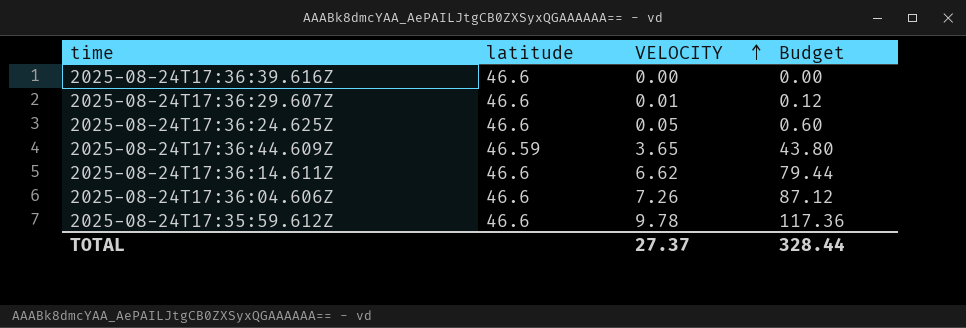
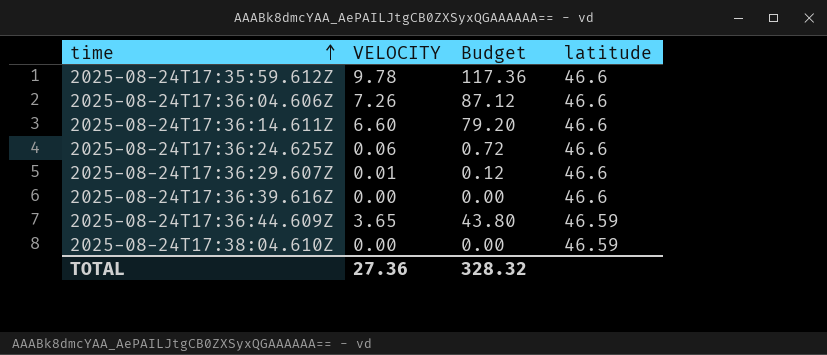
row order: VELOCITY ascending -> time ascending
column latitude | position: 2 -> 4
2025-08-24T17:36:14.611Z | VELOCITY: 6.62 -> 6.60
2025-08-24T17:36:14.611Z | Budget: 79.44 -> 79.20
2025-08-24T17:36:24.625Z | VELOCITY: 0.05 -> 0.06
2025-08-24T17:36:24.625Z | Budget: 0.60 -> 0.72
row 2025-08-24T17:38:04.610Z: none -> 0.00 | 0.00 | 46.59
TOTAL | VELOCITY: 27.37 -> 27.36
TOTAL | Budget: 328.44 -> 328.32

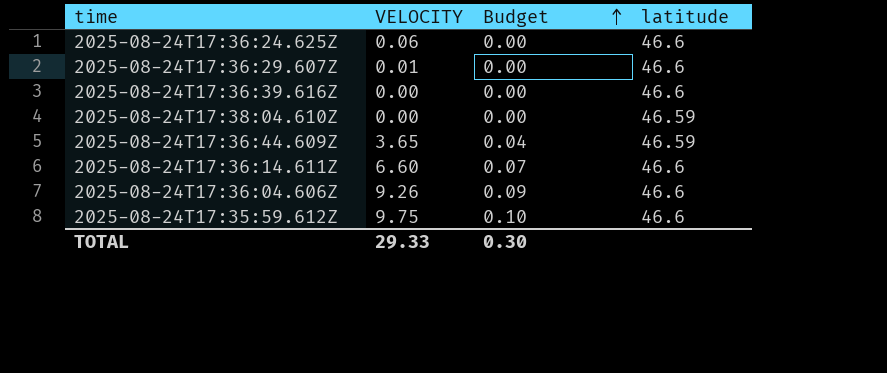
row order: time ascending -> Budget ascending
column Budget | formula: [VELOCITY] * 12 -> [VELOCITY] * 0.01
2025-08-24T17:36:04.606Z | VELOCITY: 7.26 -> 9.26
2025-08-24T17:35:59.612Z | VELOCITY: 9.78 -> 9.75
TOTAL | VELOCITY: 27.36 -> 29.33
TOTAL | Budget: 328.32 -> 0.30

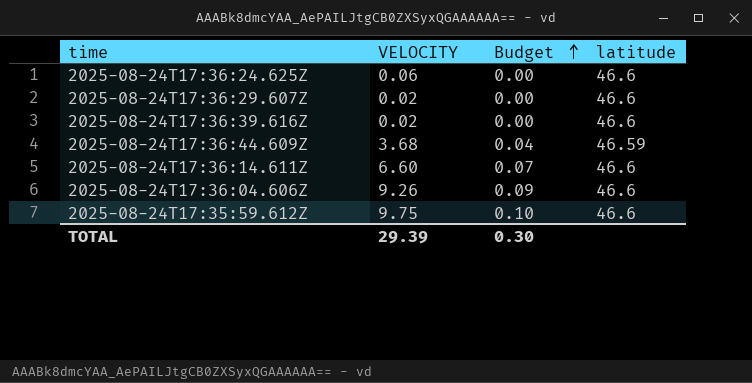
row 2025-08-24T17:38:04.610Z: 0.00 | 0.00 | 46.59 -> none
2025-08-24T17:36:29.607Z | VELOCITY: 0.01 -> 0.02
2025-08-24T17:36:39.616Z | VELOCITY: 0.00 -> 0.02
2025-08-24T17:36:44.609Z | VELOCITY: 3.65 -> 3.68
TOTAL | VELOCITY: 29.33 -> 29.39

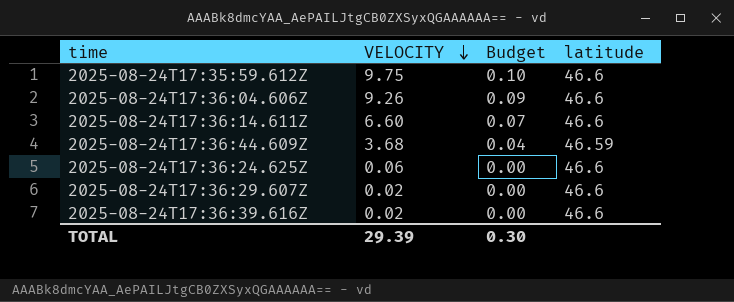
row order: Budget ascending -> VELOCITY descending

